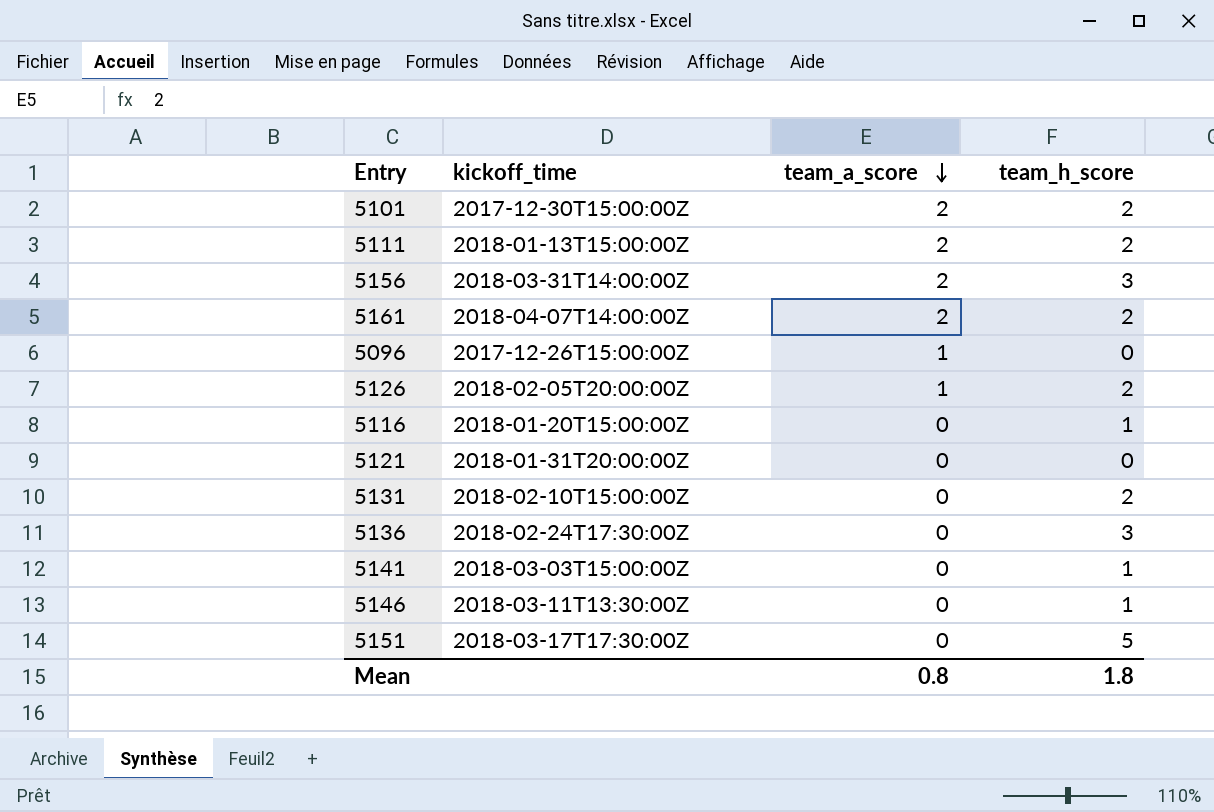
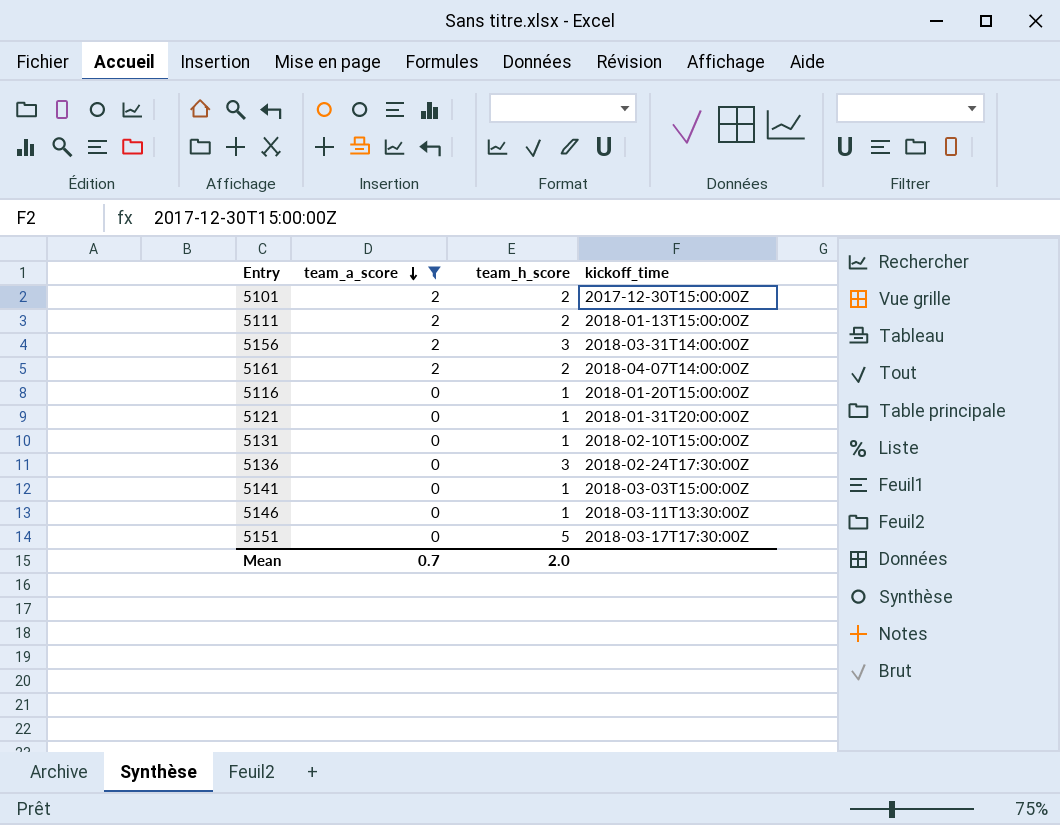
filter: none -> team_a_score != 1
column kickoff_time | position: 2 -> 4
5121 | team_h_score: 0 -> 1
5131 | team_h_score: 2 -> 1
Mean | team_a_score: 0.8 -> 0.7
Mean | team_h_score: 1.8 -> 2.0

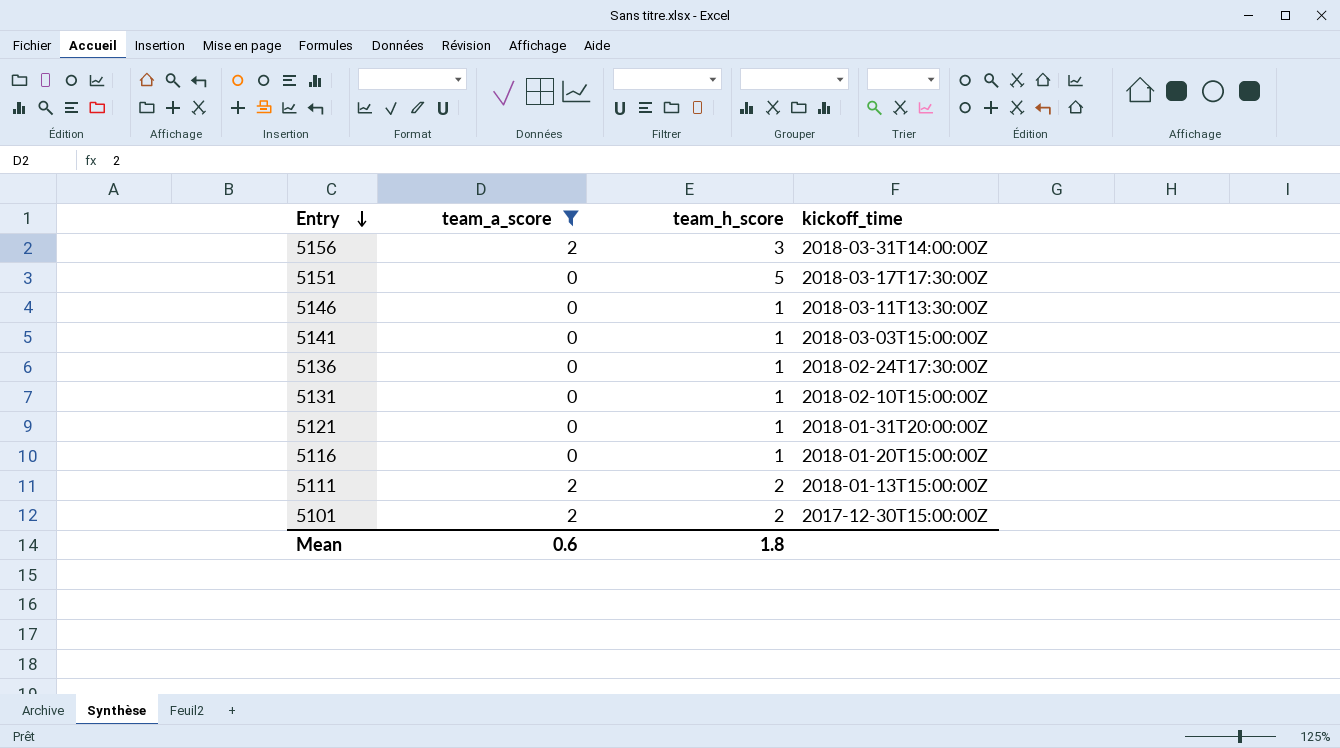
row order: team_a_score descending -> Entry descending
row 5161: 2 | 2 | 2018-04-07T14:00:00Z -> none
5136 | team_h_score: 3 -> 1
Mean | team_a_score: 0.7 -> 0.6
Mean | team_h_score: 2.0 -> 1.8

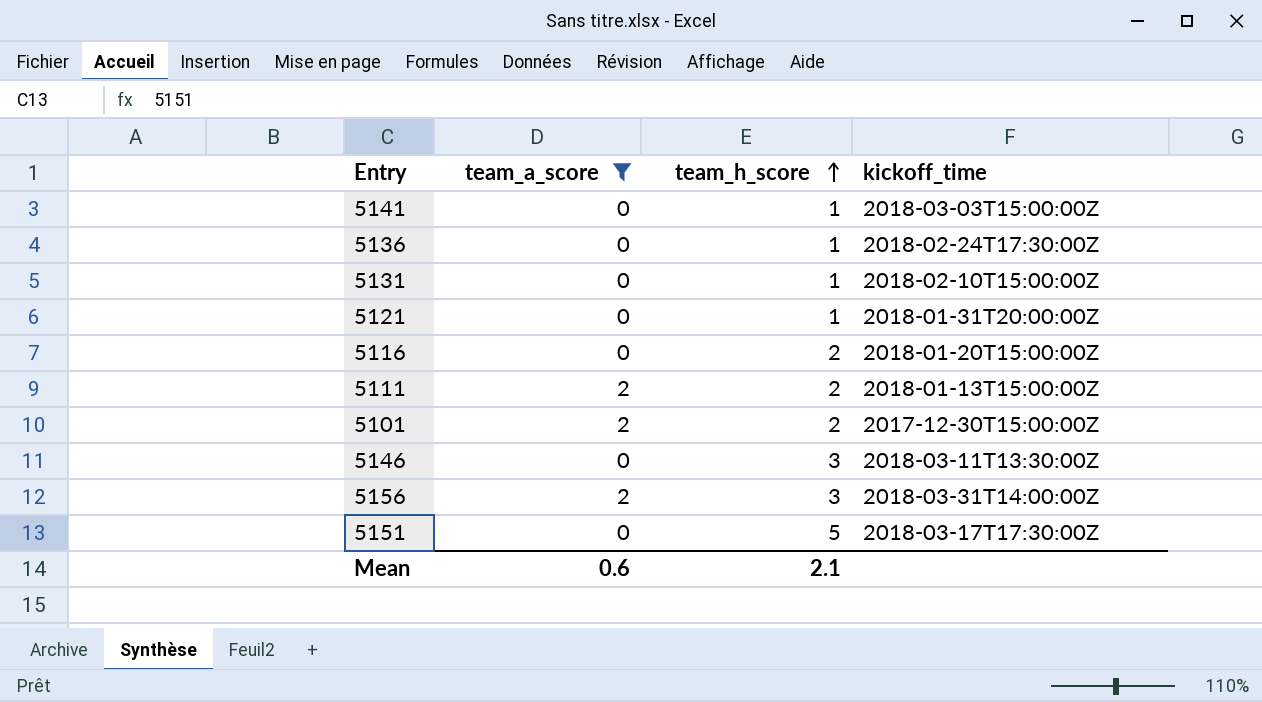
row order: Entry descending -> team_h_score ascending
5116 | team_h_score: 1 -> 2
5146 | team_h_score: 1 -> 3
Mean | team_h_score: 1.8 -> 2.1

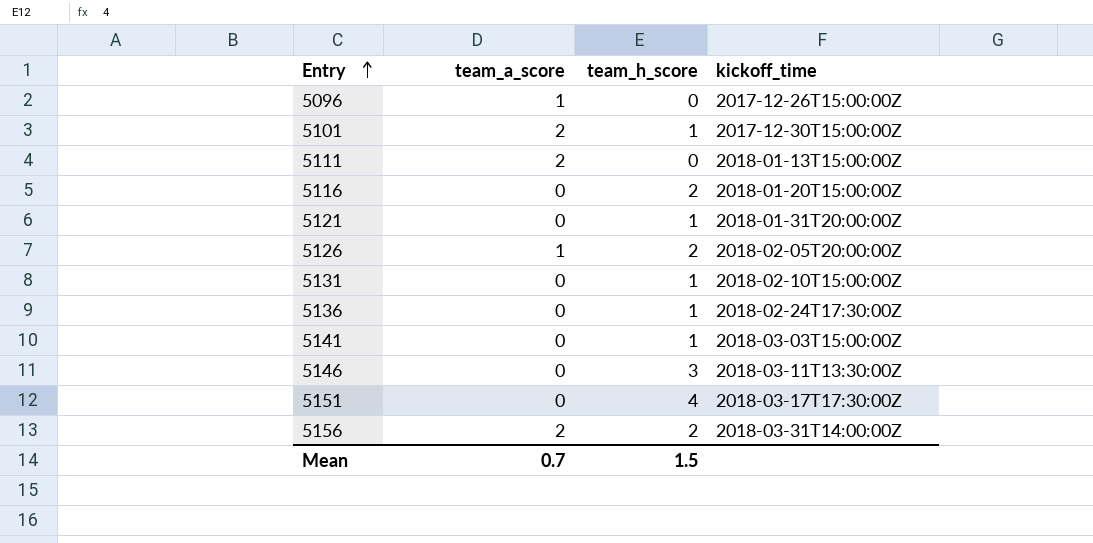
filter: team_a_score != 1 -> none
row order: team_h_score ascending -> Entry ascending
5101 | team_h_score: 2 -> 1
5111 | team_h_score: 2 -> 0
5151 | team_h_score: 5 -> 4
5156 | team_h_score: 3 -> 2
Mean | team_a_score: 0.6 -> 0.7
Mean | team_h_score: 2.1 -> 1.5

